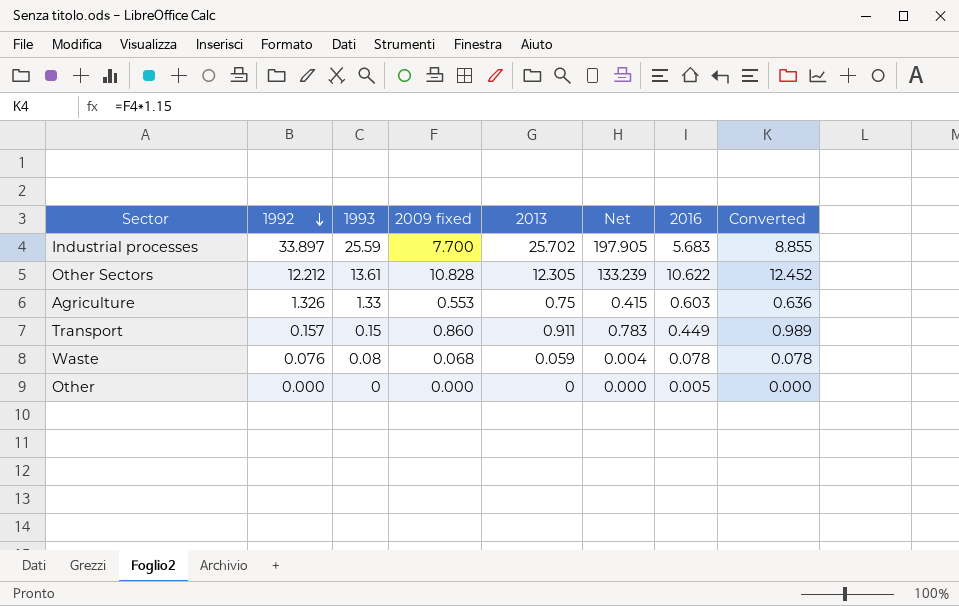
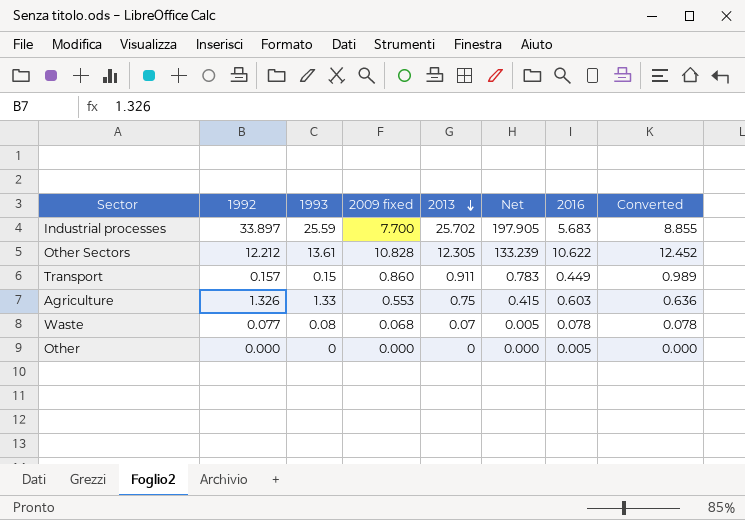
row order: 1992 descending -> 2013 descending
Waste | 1992: 0.076 -> 0.077
Waste | 2013: 0.059 -> 0.07
Waste | Net: 0.004 -> 0.005

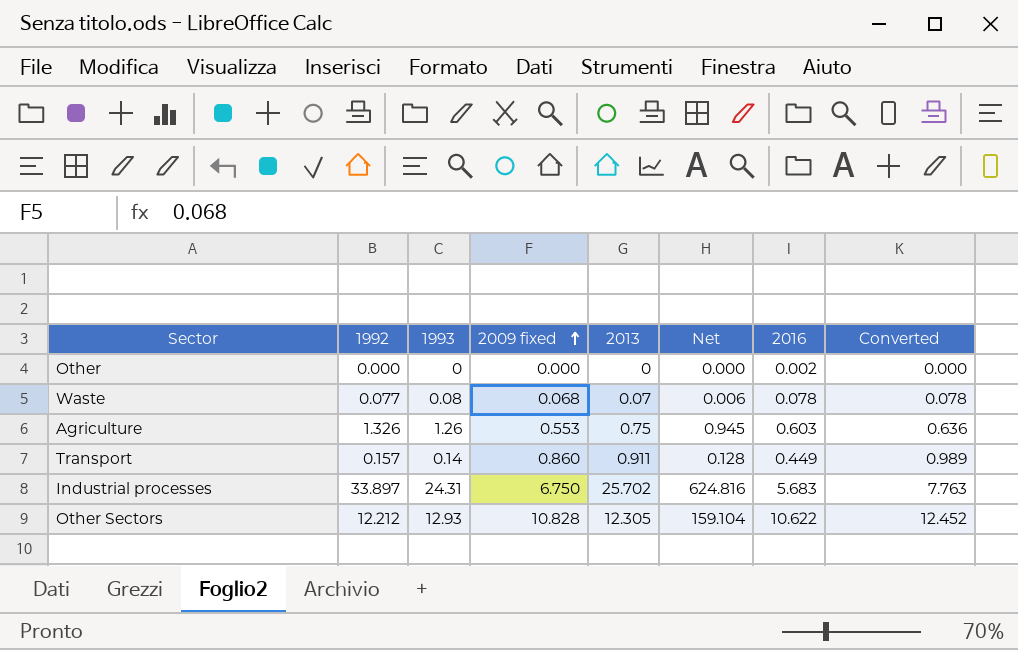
row order: 2013 descending -> 2009 fixed ascending
column Net | formula: [2009 fixed] * [2013] -> [1993] * [2013]
Other | 2016: 0.005 -> 0.002
Agriculture | 1993: 1.33 -> 1.26
Transport | 1993: 0.15 -> 0.14
Industrial processes | 1993: 25.59 -> 24.31
Industrial processes | 2009 fixed: 7.700 -> 6.750
Industrial processes | Converted: 8.855 -> 7.763
Other Sectors | 1993: 13.61 -> 12.93

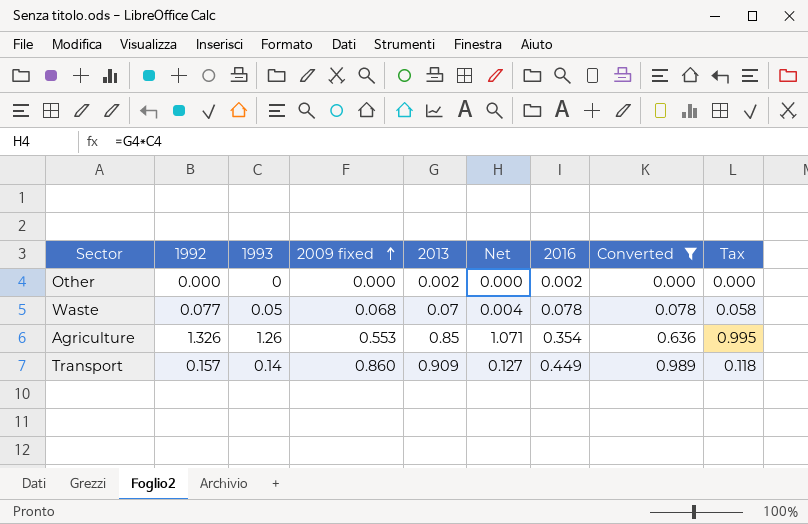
filter: none -> Converted <= 0.989
column Tax | formula: none -> [1992] * 0.75
Other | 2013: 0 -> 0.002
Waste | 1993: 0.08 -> 0.05
Waste | Net: 0.006 -> 0.004
Agriculture | 2013: 0.75 -> 0.85
Agriculture | Net: 0.945 -> 1.071
Agriculture | 2016: 0.603 -> 0.354
Transport | 2013: 0.911 -> 0.909
Transport | Net: 0.128 -> 0.127

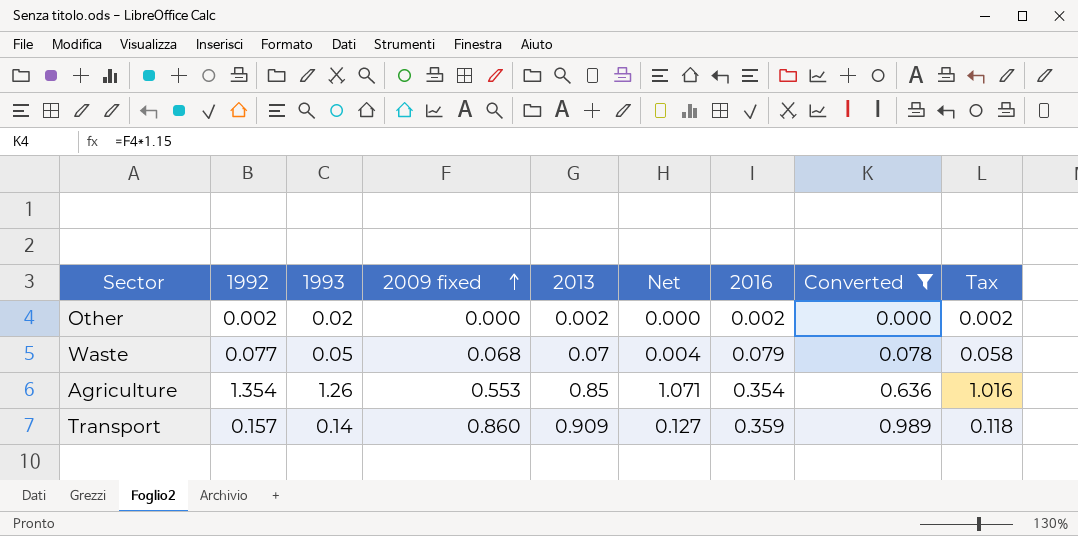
Other | 1992: 0.000 -> 0.002
Other | 1993: 0 -> 0.02
Other | Tax: 0.000 -> 0.002
Waste | 2016: 0.078 -> 0.079
Agriculture | 1992: 1.326 -> 1.354
Agriculture | Tax: 0.995 -> 1.016
Transport | 2016: 0.449 -> 0.359

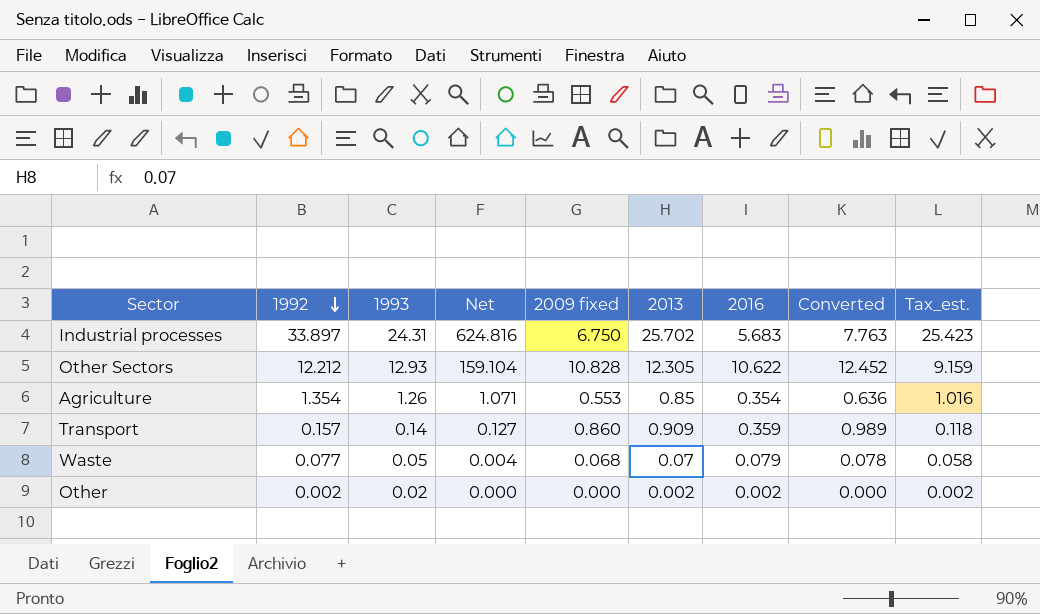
filter: Converted <= 0.989 -> none
row order: 2009 fixed ascending -> 1992 descending
column Net | position: 6 -> 4
column name: Tax -> Tax_est.

